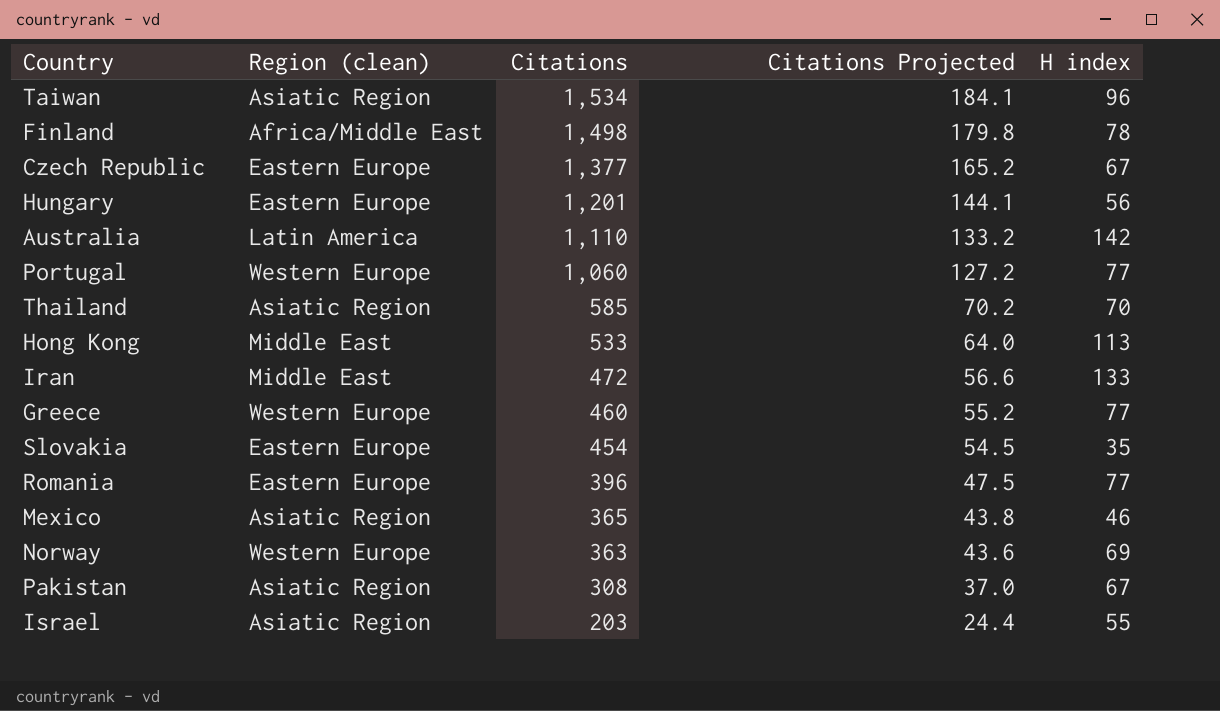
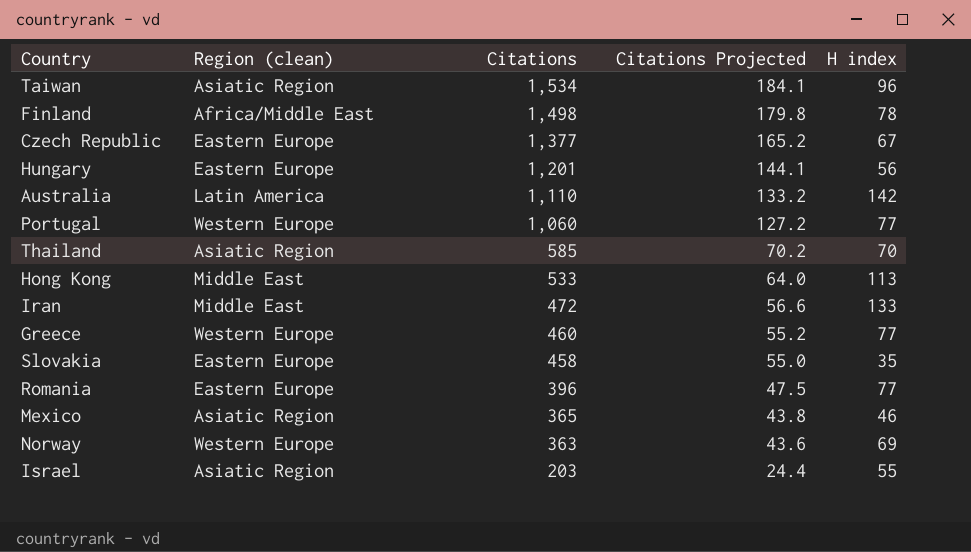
row Pakistan: Asiatic Region | 308 | 37.0 | 67 -> none
Slovakia | Citations: 454 -> 458
Slovakia | Citations Projected: 54.5 -> 55.0

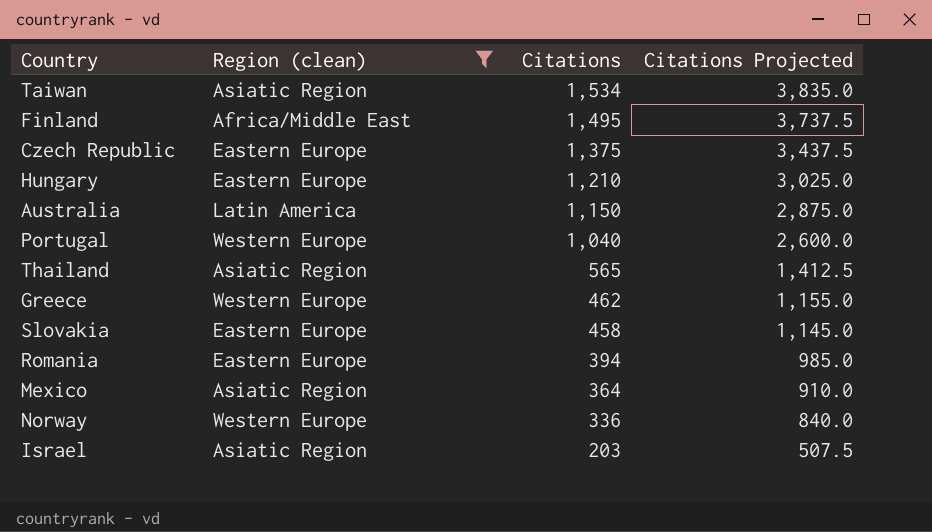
filter: none -> Region (clean) != Middle East
column H index | position: 5 -> none
column Citations Projected | formula: [Citations] * 0.12 -> [Citations] * 2.5
Finland | Citations: 1,498 -> 1,495
Czech Republic | Citations: 1,377 -> 1,375
Hungary | Citations: 1,201 -> 1,210
Australia | Citations: 1,110 -> 1,150
Portugal | Citations: 1,060 -> 1,040
Thailand | Citations: 585 -> 565
Greece | Citations: 460 -> 462
Romania | Citations: 396 -> 394
Mexico | Citations: 365 -> 364
Norway | Citations: 363 -> 336

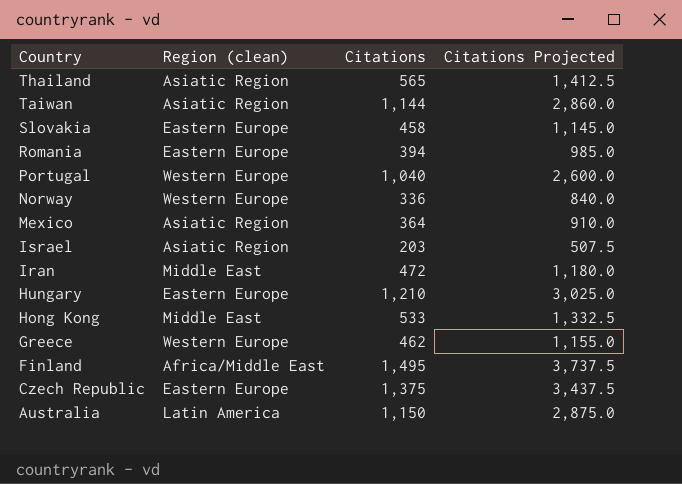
filter: Region (clean) != Middle East -> none
row order: Citations descending -> Country descending
Taiwan | Citations: 1,534 -> 1,144
Taiwan | Citations Projected: 3,835.0 -> 2,860.0

